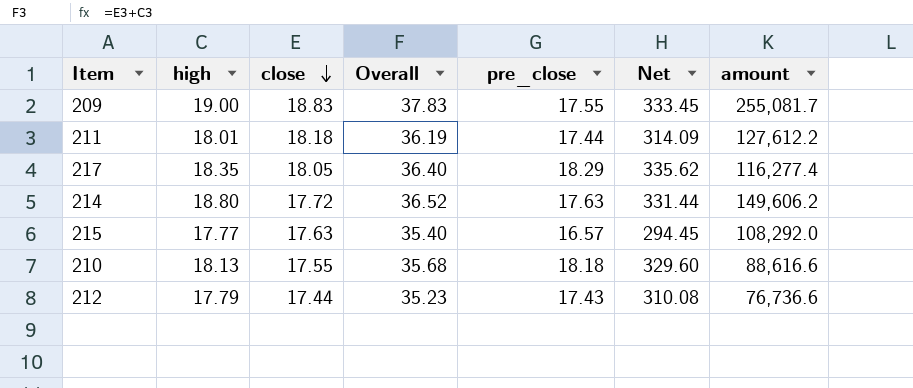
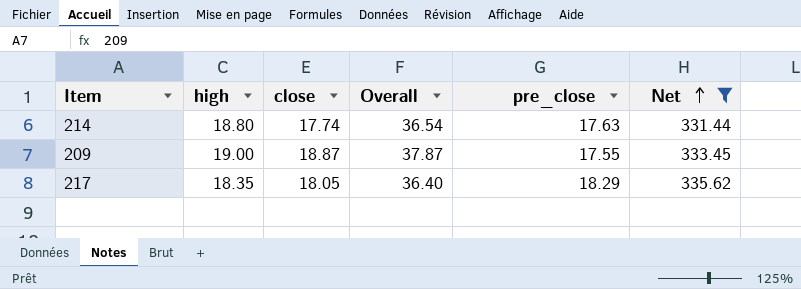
filter: none -> Net >= 331.44
row order: close descending -> Net ascending
column amount | position: 7 -> none
214 | close: 17.72 -> 17.74
214 | Overall: 36.52 -> 36.54
209 | close: 18.83 -> 18.87
209 | Overall: 37.83 -> 37.87

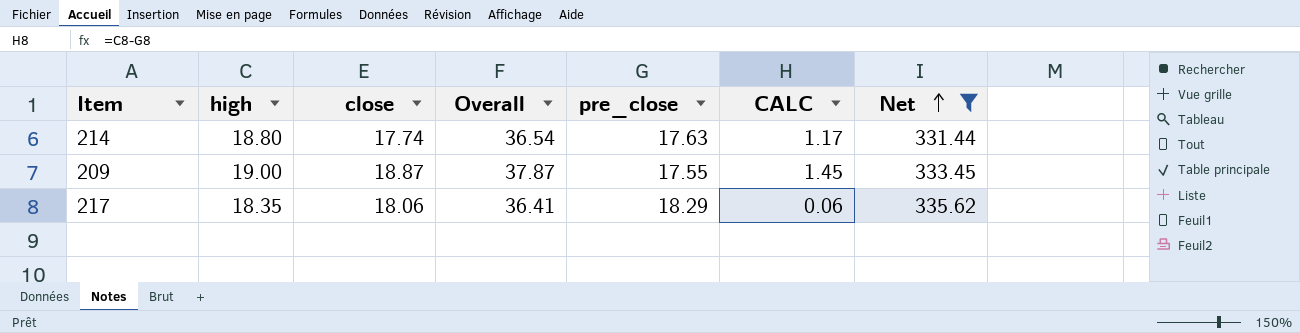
column CALC | formula: none -> [high] - [pre_close]
217 | close: 18.05 -> 18.06
217 | Overall: 36.40 -> 36.41

